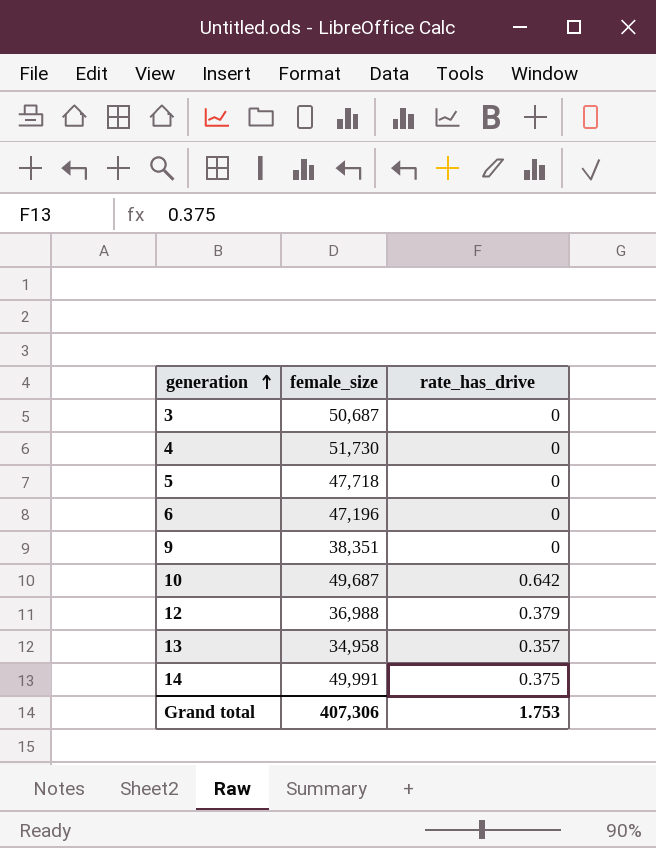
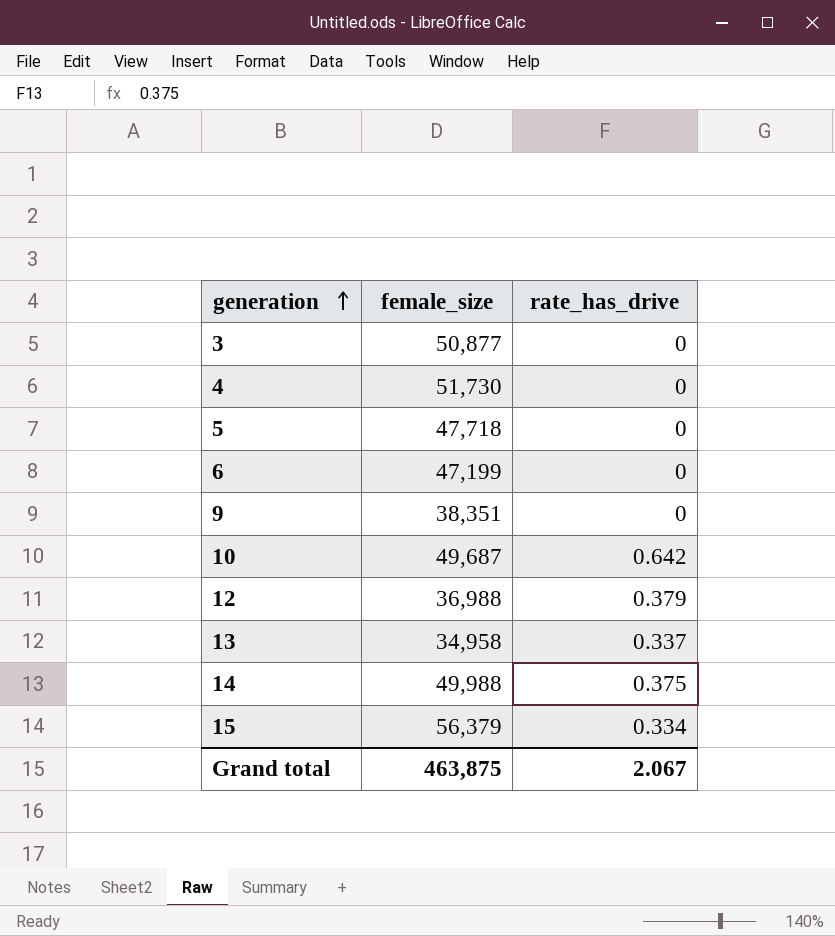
3 | female_size: 50,687 -> 50,877
6 | female_size: 47,196 -> 47,199
13 | rate_has_drive: 0.357 -> 0.337
14 | female_size: 49,991 -> 49,988
row 15: none -> 56,379 | 0.334
Grand total | female_size: 407,306 -> 463,875
Grand total | rate_has_drive: 1.753 -> 2.067

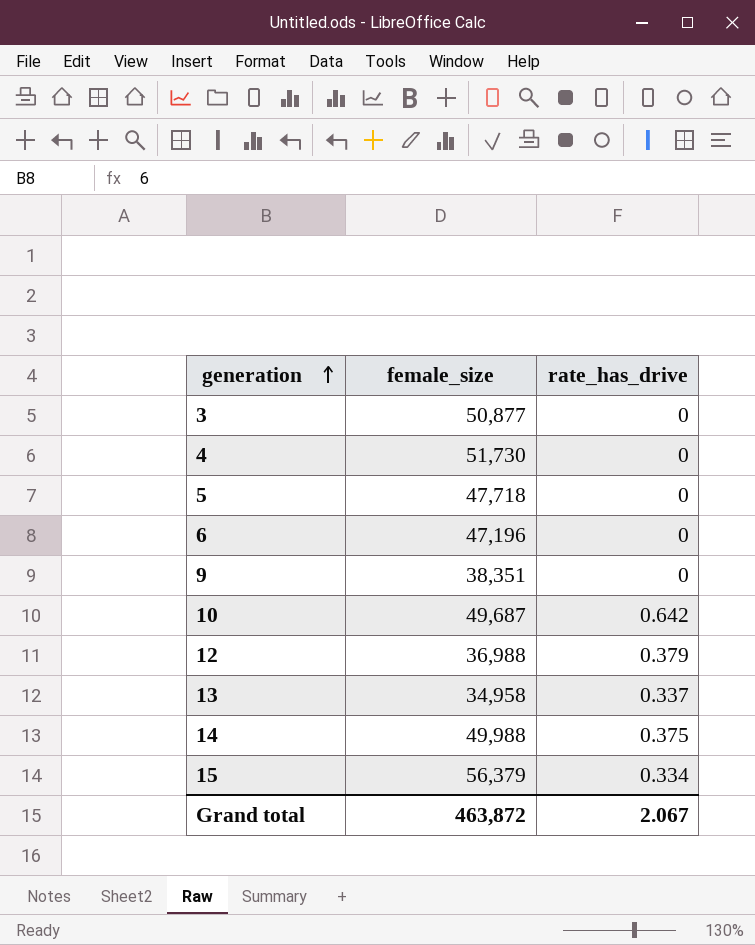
6 | female_size: 47,199 -> 47,196
Grand total | female_size: 463,875 -> 463,872

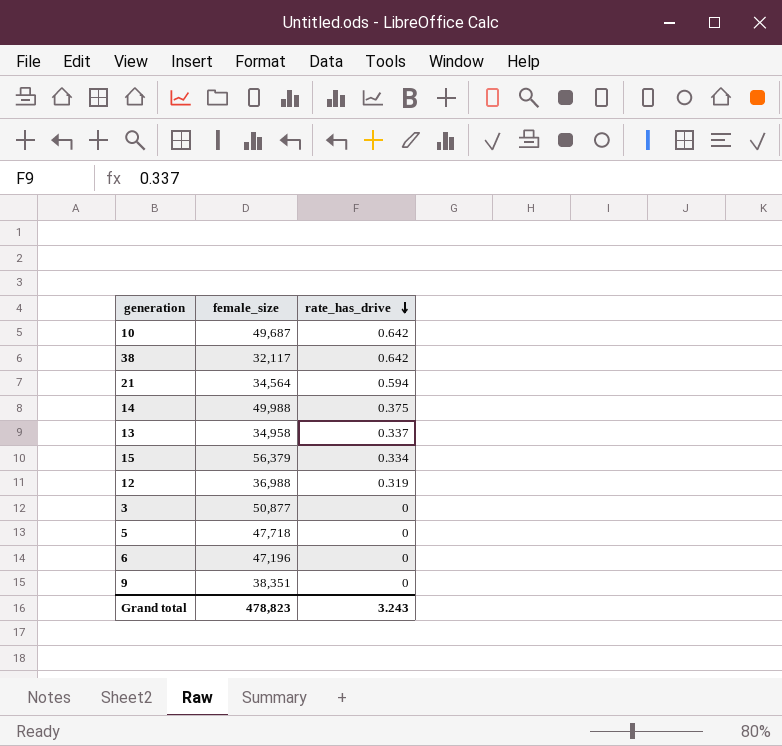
row order: generation ascending -> rate_has_drive descending
row 4: 51,730 | 0 -> none
row 38: none -> 32,117 | 0.642
row 21: none -> 34,564 | 0.594
12 | rate_has_drive: 0.379 -> 0.319
Grand total | female_size: 463,872 -> 478,823
Grand total | rate_has_drive: 2.067 -> 3.243

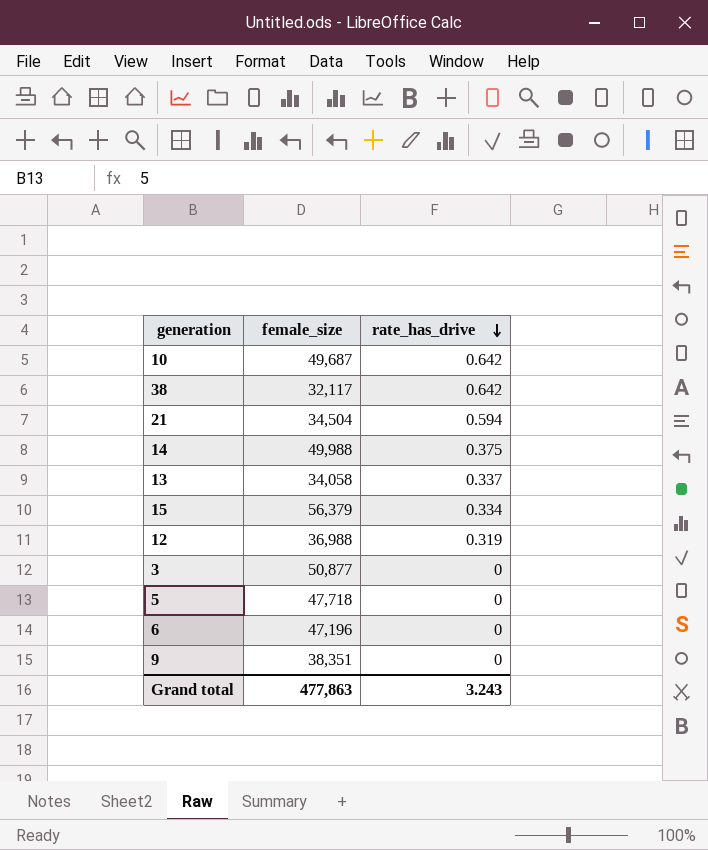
21 | female_size: 34,564 -> 34,504
13 | female_size: 34,958 -> 34,058
Grand total | female_size: 478,823 -> 477,863

